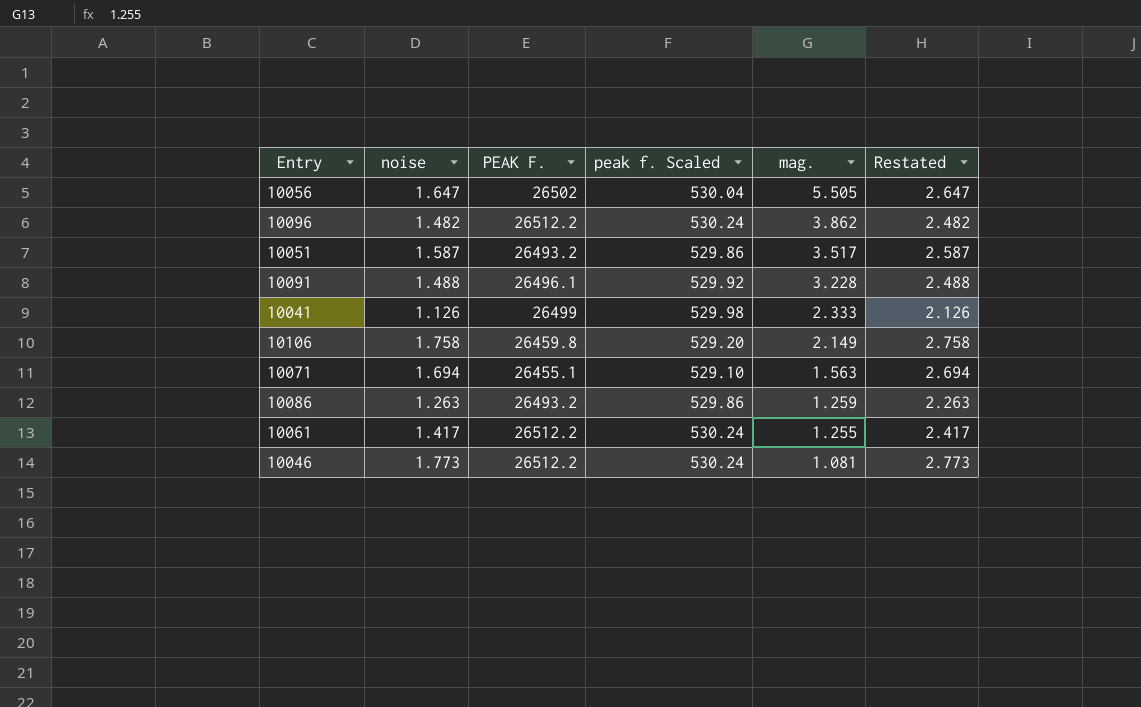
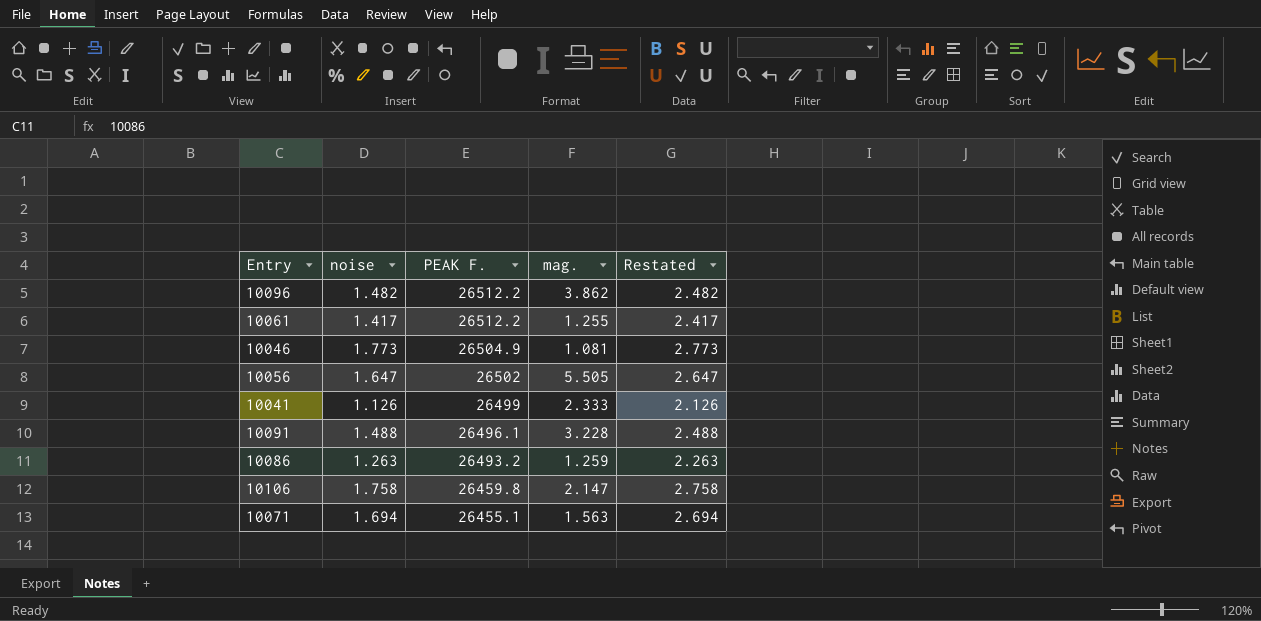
row order: mag. descending -> PEAK F. descending
column peak f. Scaled | formula: [PEAK F.] * 0.02 -> none
row 10051: 1.587 | 26493.2 | 529.86 | 3.517 | 2.587 -> none
10046 | PEAK F.: 26512.2 -> 26504.9
10106 | mag.: 2.149 -> 2.147

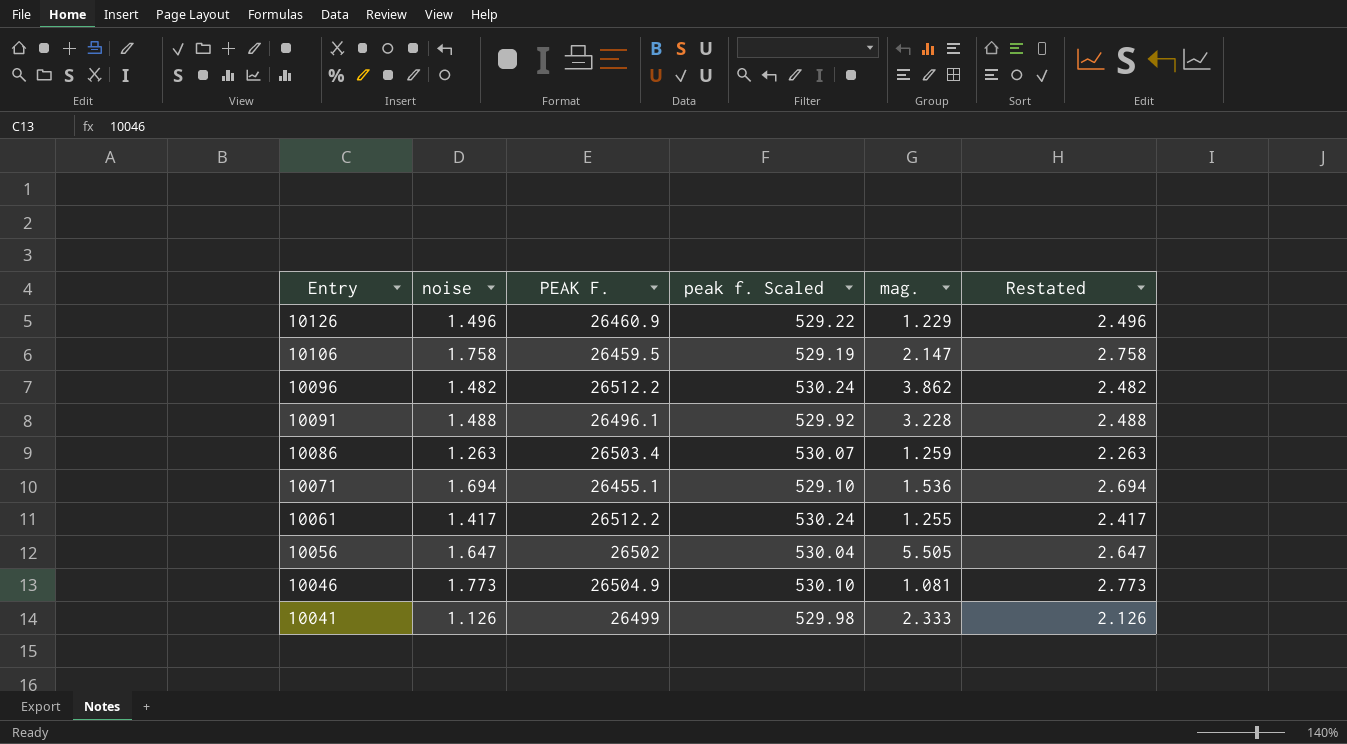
row order: PEAK F. descending -> Entry descending
column peak f. Scaled | formula: none -> [PEAK F.] * 0.02
row 10126: none -> 1.496 | 26460.9 | 529.22 | 1.229 | 2.496
10106 | PEAK F.: 26459.8 -> 26459.5
10086 | PEAK F.: 26493.2 -> 26503.4
10071 | mag.: 1.563 -> 1.536

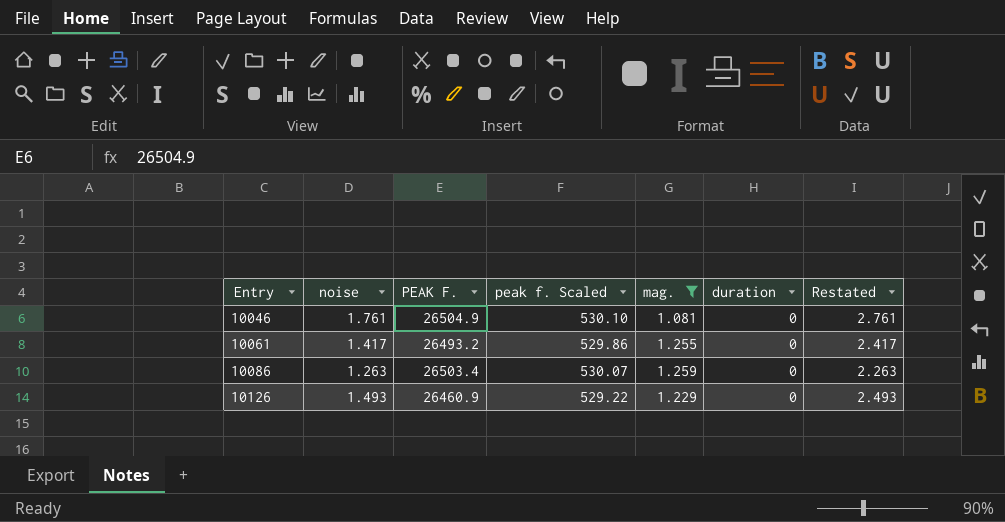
filter: none -> mag. <= 1.259
row order: Entry descending -> Entry ascending
column duration | position: none -> 6
10046 | noise: 1.773 -> 1.761
10046 | Restated: 2.773 -> 2.761
10061 | PEAK F.: 26512.2 -> 26493.2
10061 | peak f. Scaled: 530.24 -> 529.86
10126 | noise: 1.496 -> 1.493
10126 | Restated: 2.496 -> 2.493

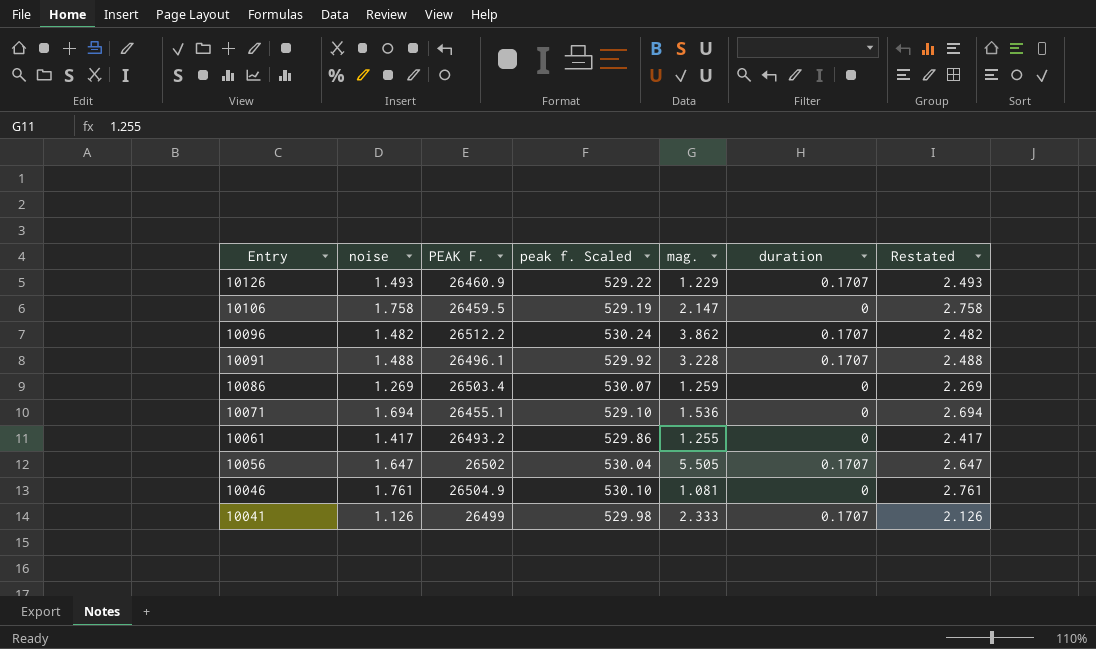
filter: mag. <= 1.259 -> none
row order: Entry ascending -> Entry descending
10126 | duration: 0 -> 0.1707
10086 | noise: 1.263 -> 1.269
10086 | Restated: 2.263 -> 2.269

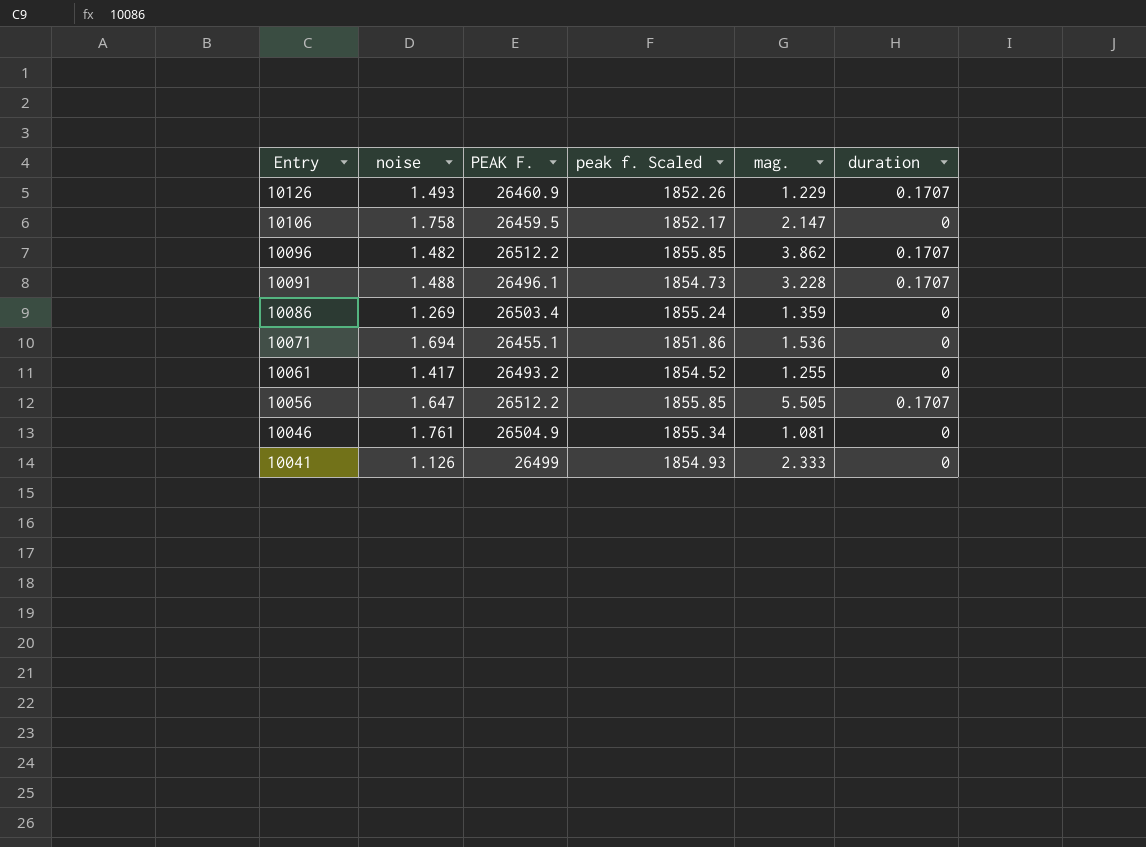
column Restated | formula: [noise] + 1 -> none
column peak f. Scaled | formula: [PEAK F.] * 0.02 -> [PEAK F.] * 0.07
10086 | mag.: 1.259 -> 1.359
10056 | PEAK F.: 26502 -> 26512.2
10041 | duration: 0.1707 -> 0

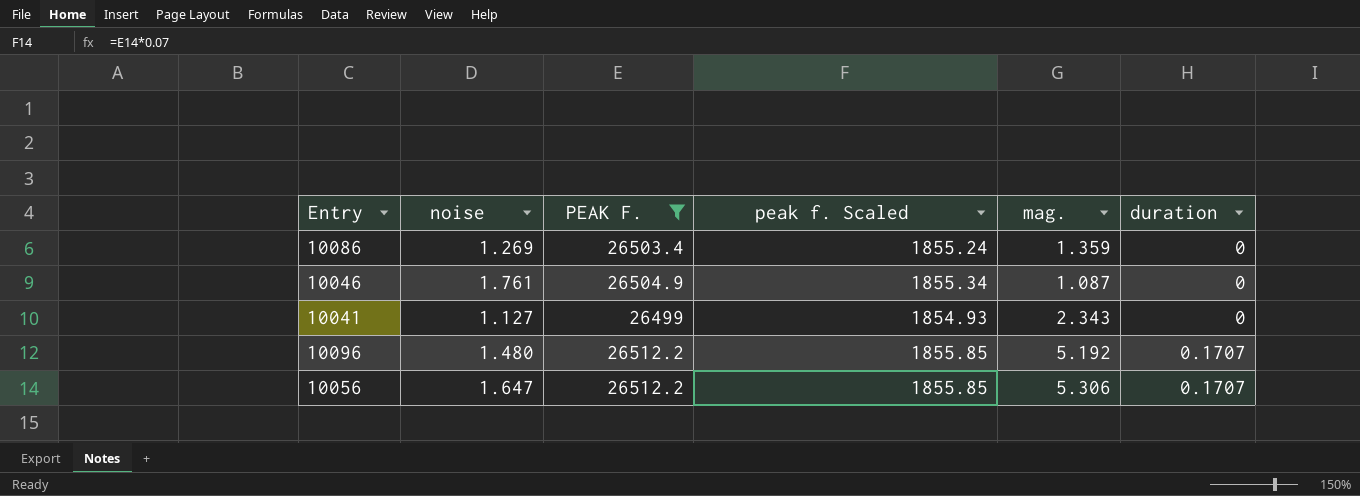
filter: none -> PEAK F. >= 26499
row order: Entry descending -> duration ascending
10046 | mag.: 1.081 -> 1.087
10041 | noise: 1.126 -> 1.127
10041 | mag.: 2.333 -> 2.343
10096 | noise: 1.482 -> 1.480
10096 | mag.: 3.862 -> 5.192
10056 | mag.: 5.505 -> 5.306

